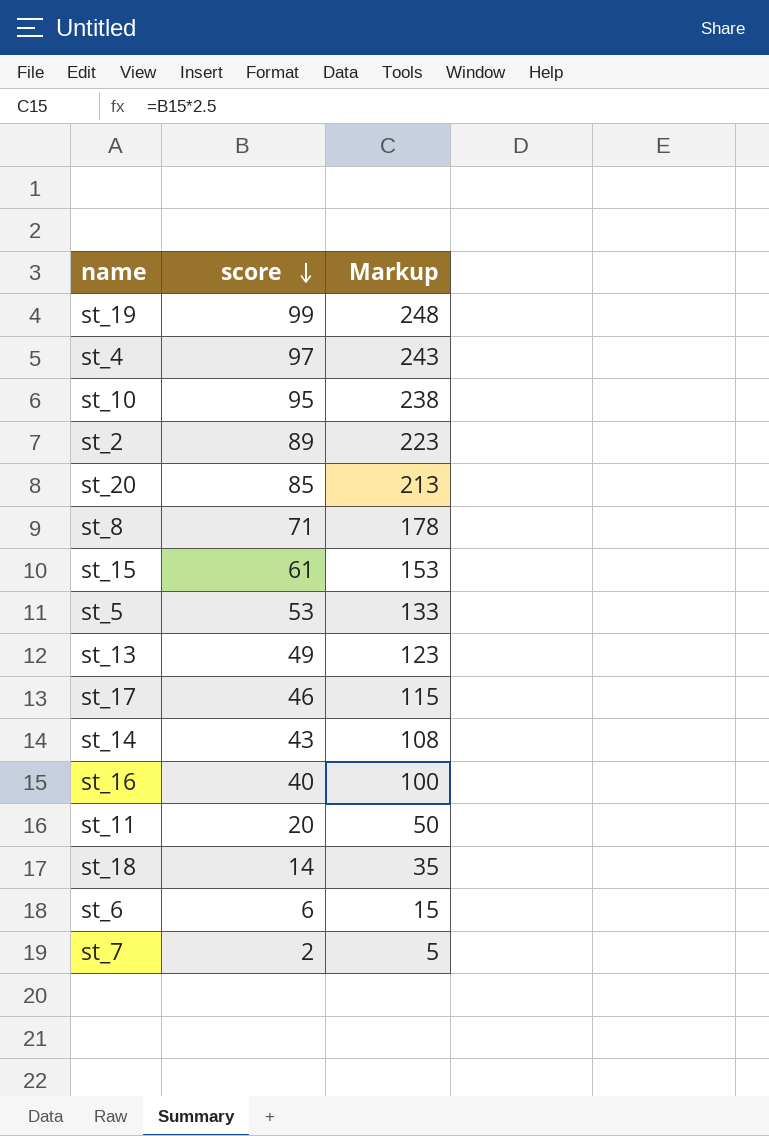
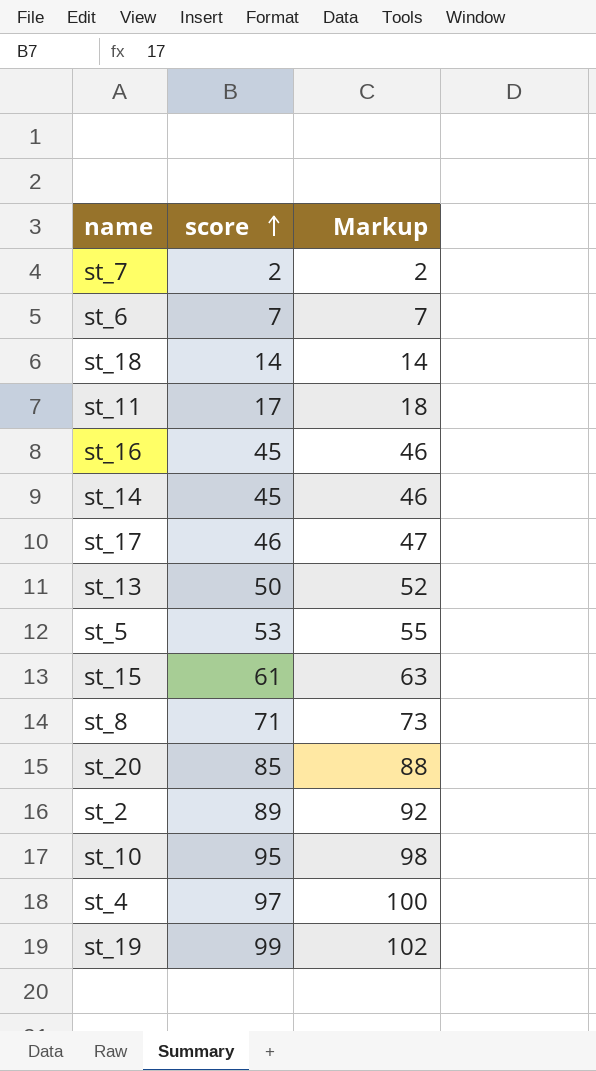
row order: score descending -> score ascending
column Markup | formula: [score] * 2.5 -> [score] * 1.03
st_6 | score: 6 -> 7
st_11 | score: 20 -> 17
st_16 | score: 40 -> 45
st_14 | score: 43 -> 45
st_13 | score: 49 -> 50

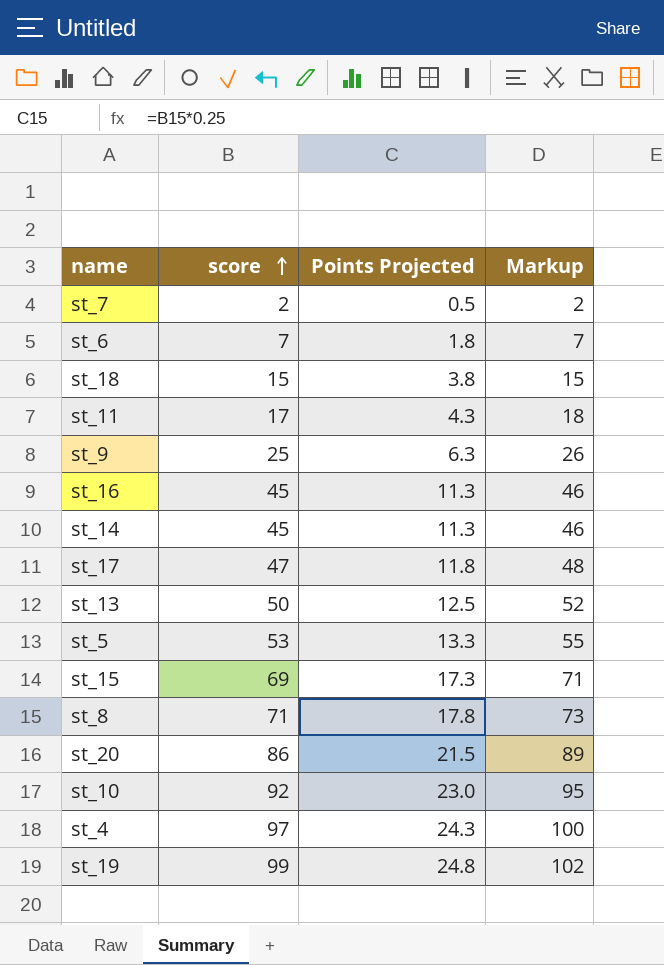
column Points Projected | formula: none -> [score] * 0.25
row st_2: 89 | 92 -> none
st_18 | score: 14 -> 15
st_18 | Markup: 14 -> 15
row st_9: none -> 25 | 6.3 | 26
st_17 | score: 46 -> 47
st_17 | Markup: 47 -> 48
st_15 | score: 61 -> 69
st_15 | Markup: 63 -> 71
st_20 | score: 85 -> 86
st_20 | Markup: 88 -> 89
st_10 | score: 95 -> 92
st_10 | Markup: 98 -> 95

